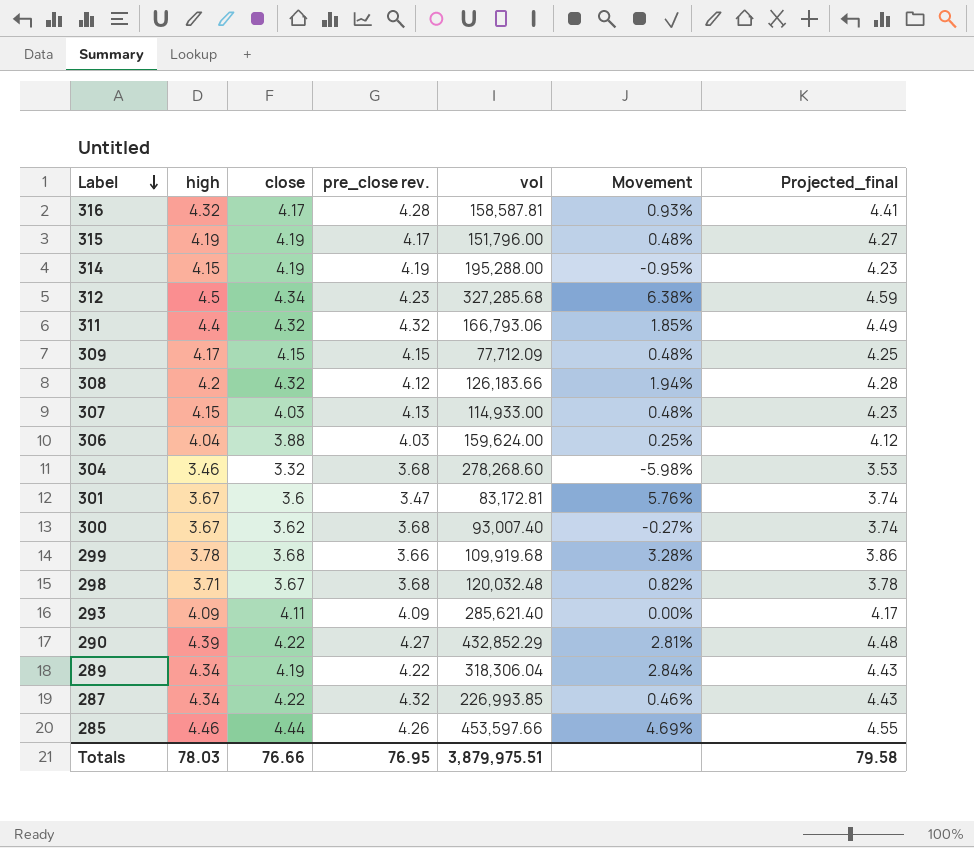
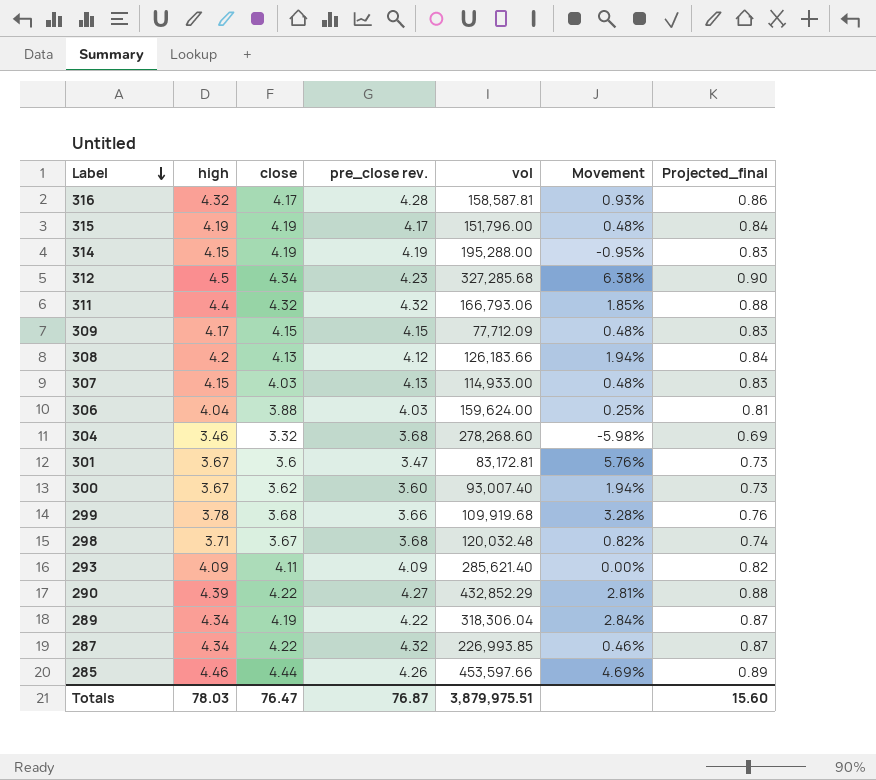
column Projected_final | formula: [high] * 1.02 -> [high] * 0.2
308 | close: 4.32 -> 4.13
300 | pre_close rev.: 3.68 -> 3.60
300 | Movement: -0.27% -> 1.94%
Totals | close: 76.66 -> 76.47
Totals | pre_close rev.: 76.95 -> 76.87
Totals | Projected_final: 79.58 -> 15.60

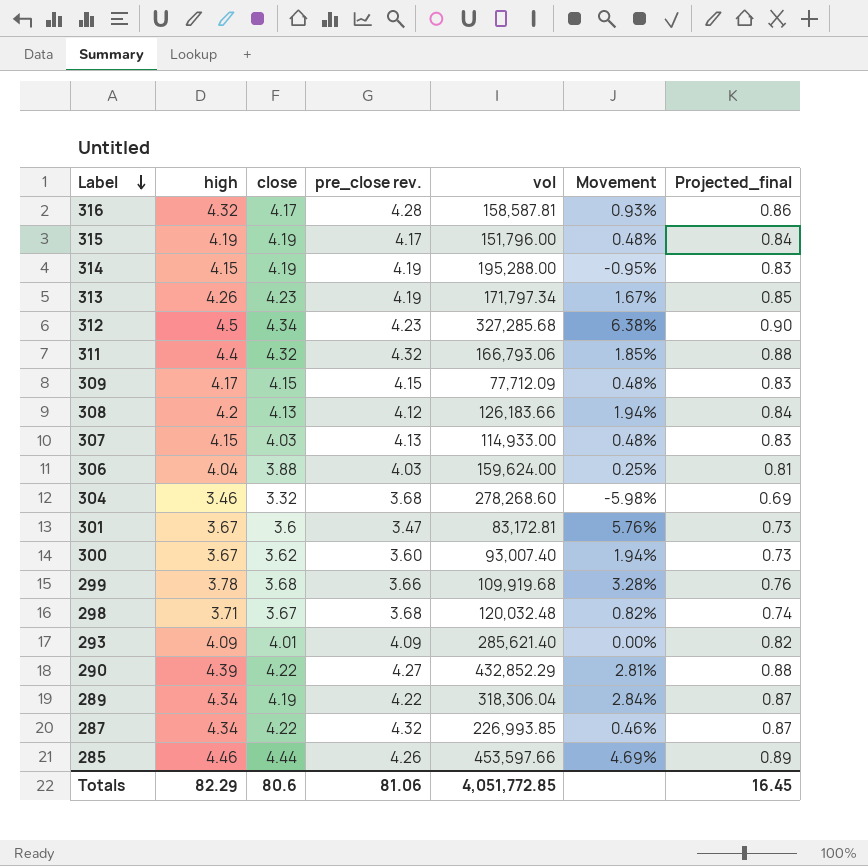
row 313: none -> 4.26 | 4.23 | 4.19 | 171,797.34 | 1.67% | 0.85
293 | close: 4.11 -> 4.01
Totals | high: 78.03 -> 82.29
Totals | close: 76.47 -> 80.6
Totals | pre_close rev.: 76.87 -> 81.06
Totals | vol: 3,879,975.51 -> 4,051,772.85
Totals | Projected_final: 15.60 -> 16.45

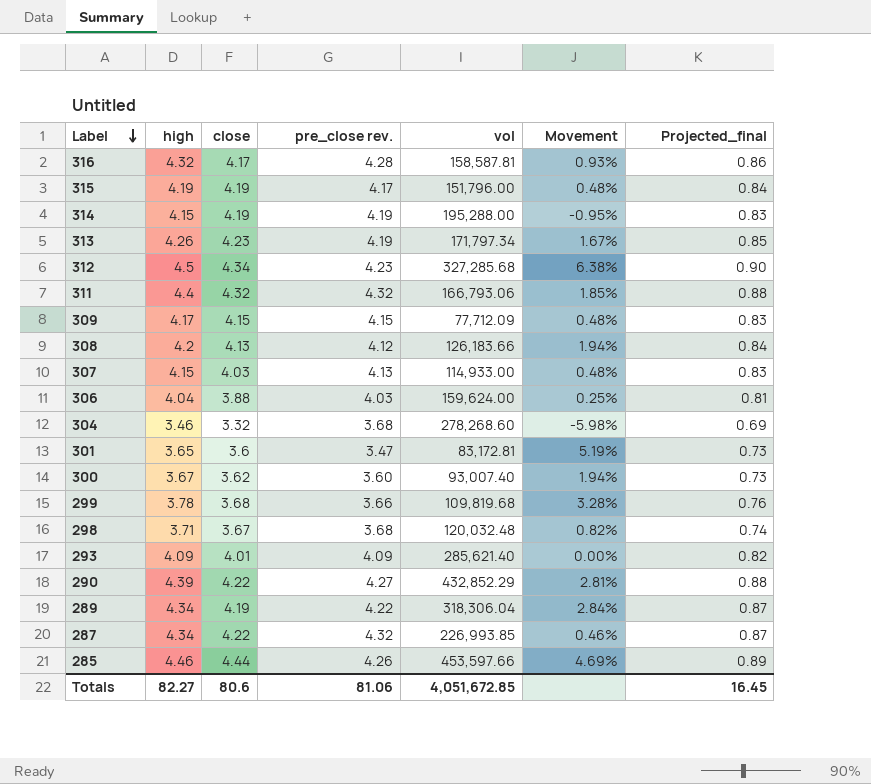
301 | high: 3.67 -> 3.65
301 | Movement: 5.76% -> 5.19%
299 | vol: 109,919.68 -> 109,819.68
Totals | high: 82.29 -> 82.27
Totals | vol: 4,051,772.85 -> 4,051,672.85

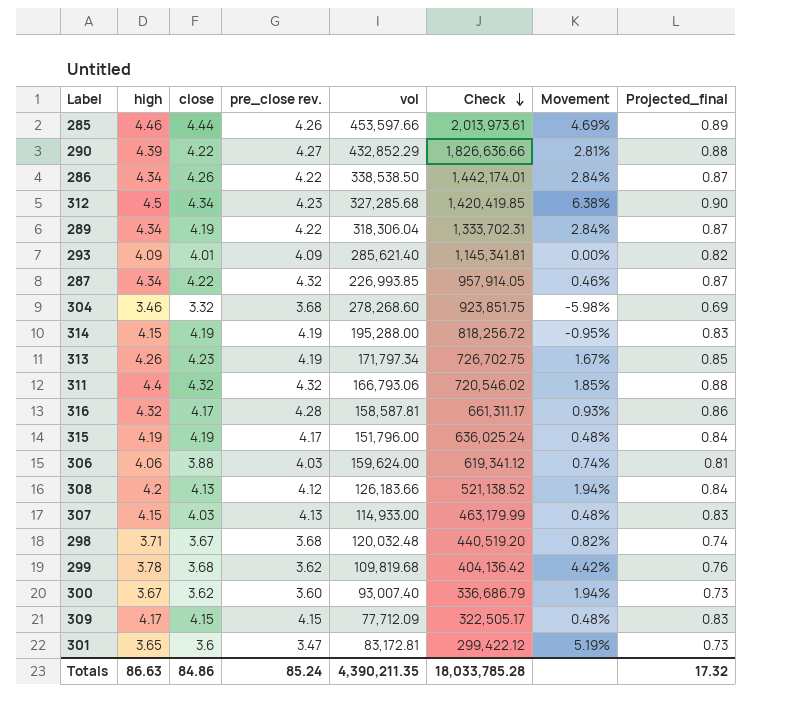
row order: Label descending -> Check descending
column Check | formula: none -> [close] * [vol]
row 286: none -> 4.34 | 4.26 | 4.22 | 338,538.50 | 1,442,174.01 | 2.84% | 0.87
306 | high: 4.04 -> 4.06
306 | Movement: 0.25% -> 0.74%
299 | pre_close rev.: 3.66 -> 3.62
299 | Movement: 3.28% -> 4.42%
Totals | high: 82.27 -> 86.63
Totals | close: 80.6 -> 84.86
Totals | pre_close rev.: 81.06 -> 85.24
Totals | vol: 4,051,672.85 -> 4,390,211.35
Totals | Projected_final: 16.45 -> 17.32

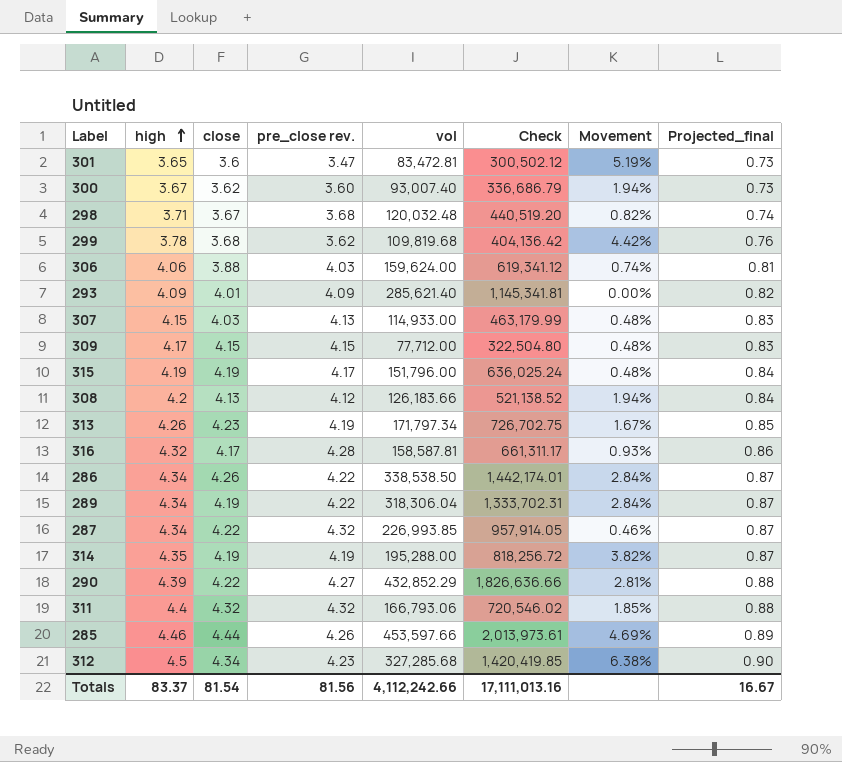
row order: Check descending -> high ascending
row 304: 3.46 | 3.32 | 3.68 | 278,268.60 | 923,851.75 | -5.98% | 0.69 -> none
301 | vol: 83,172.81 -> 83,472.81
301 | Check: 299,422.12 -> 300,502.12
309 | vol: 77,712.09 -> 77,712.00
309 | Check: 322,505.17 -> 322,504.80
314 | high: 4.15 -> 4.35
314 | Movement: -0.95% -> 3.82%
314 | Projected_final: 0.83 -> 0.87
Totals | high: 86.63 -> 83.37
Totals | close: 84.86 -> 81.54
Totals | pre_close rev.: 85.24 -> 81.56
Totals | vol: 4,390,211.35 -> 4,112,242.66
Totals | Check: 18,033,785.28 -> 17,111,013.16
Totals | Projected_final: 17.32 -> 16.67

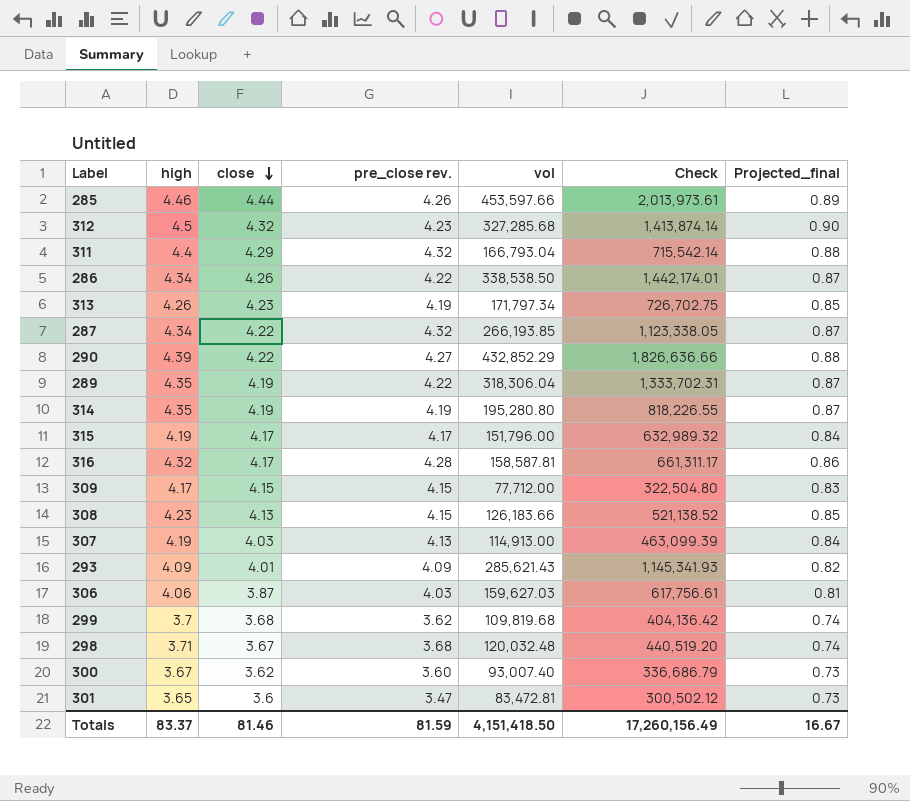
row order: high ascending -> close descending
column Movement | formula: ([high] - [pre_close rev.]) / [pre_close rev.] -> none
312 | close: 4.34 -> 4.32
312 | Check: 1,420,419.85 -> 1,413,874.14
311 | close: 4.32 -> 4.29
311 | vol: 166,793.06 -> 166,793.04
311 | Check: 720,546.02 -> 715,542.14
287 | vol: 226,993.85 -> 266,193.85
287 | Check: 957,914.05 -> 1,123,338.05
289 | high: 4.34 -> 4.35
314 | vol: 195,288.00 -> 195,280.80
314 | Check: 818,256.72 -> 818,226.55
315 | close: 4.19 -> 4.17
315 | Check: 636,025.24 -> 632,989.32
308 | high: 4.2 -> 4.23
308 | pre_close rev.: 4.12 -> 4.15
308 | Projected_final: 0.84 -> 0.85
307 | high: 4.15 -> 4.19
307 | vol: 114,933.00 -> 114,913.00
307 | Check: 463,179.99 -> 463,099.39
307 | Projected_final: 0.83 -> 0.84
293 | vol: 285,621.40 -> 285,621.43
293 | Check: 1,145,341.81 -> 1,145,341.93
306 | close: 3.88 -> 3.87
306 | vol: 159,624.00 -> 159,627.03
306 | Check: 619,341.12 -> 617,756.61
299 | high: 3.78 -> 3.7
299 | Projected_final: 0.76 -> 0.74
Totals | close: 81.54 -> 81.46
Totals | pre_close rev.: 81.56 -> 81.59
Totals | vol: 4,112,242.66 -> 4,151,418.50
Totals | Check: 17,111,013.16 -> 17,260,156.49

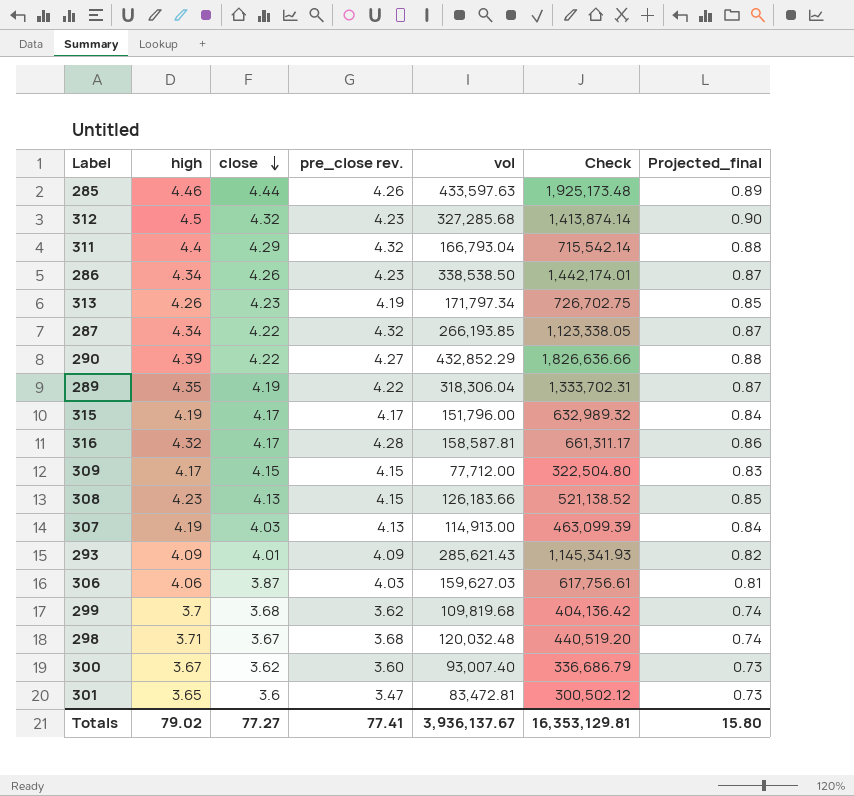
row 314: 4.35 | 4.19 | 4.19 | 195,280.80 | 818,226.55 | 0.87 -> none
285 | vol: 453,597.66 -> 433,597.63
285 | Check: 2,013,973.61 -> 1,925,173.48
286 | pre_close rev.: 4.22 -> 4.23
Totals | high: 83.37 -> 79.02
Totals | close: 81.46 -> 77.27
Totals | pre_close rev.: 81.59 -> 77.41
Totals | vol: 4,151,418.50 -> 3,936,137.67
Totals | Check: 17,260,156.49 -> 16,353,129.81
Totals | Projected_final: 16.67 -> 15.80

